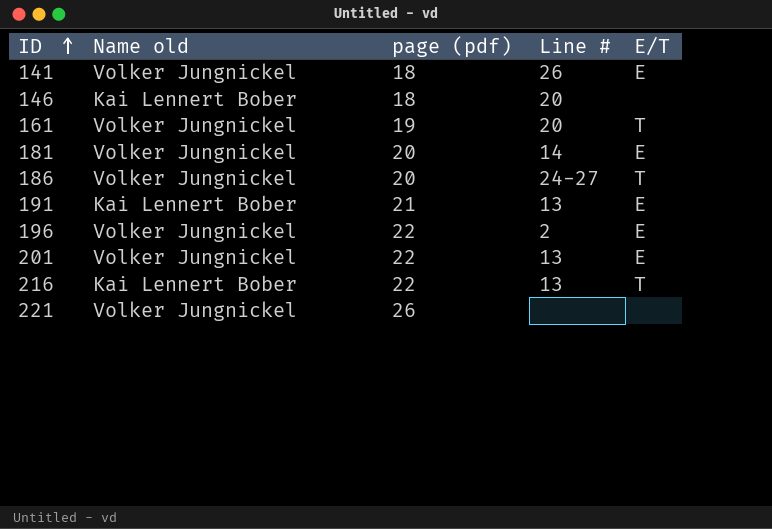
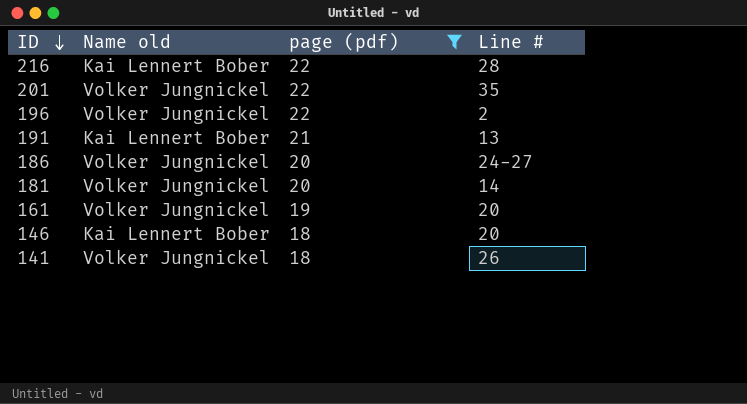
filter: none -> page (pdf) != 26
row order: ID ascending -> ID descending
column E/T | position: 5 -> none
216 | Line #: 13 -> 28
201 | Line #: 13 -> 35

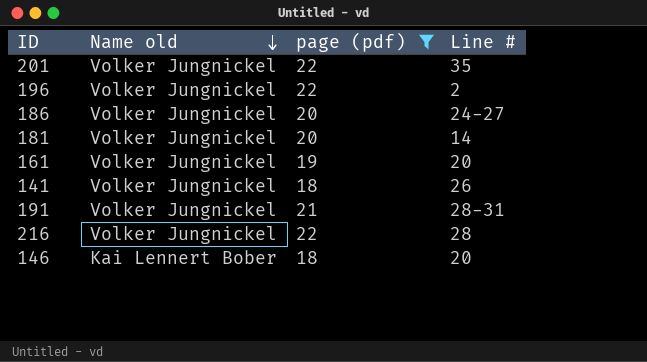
row order: ID descending -> Name old descending
191 | Name old: Kai Lennert Bober -> Volker Jungnickel
191 | Line #: 13 -> 28-31
216 | Name old: Kai Lennert Bober -> Volker Jungnickel

